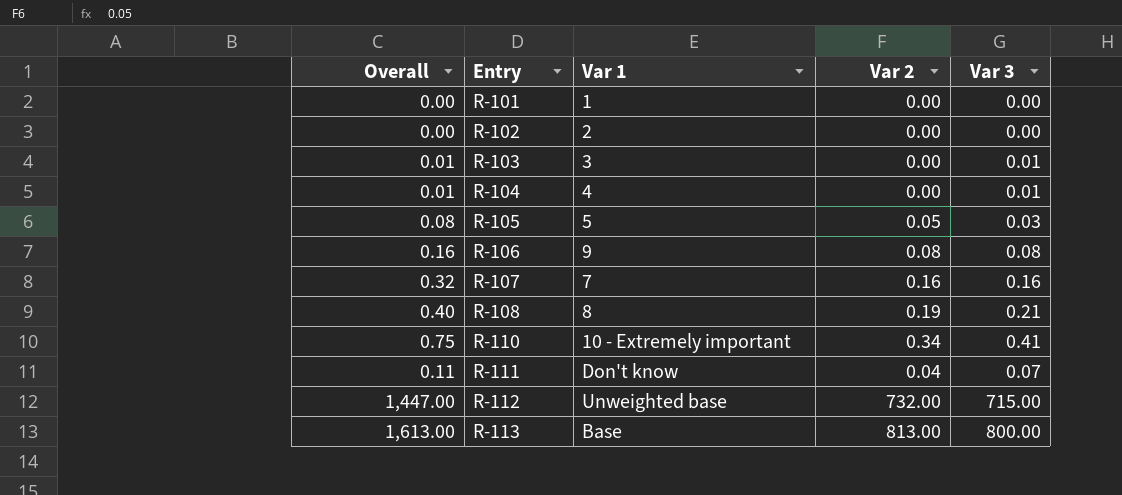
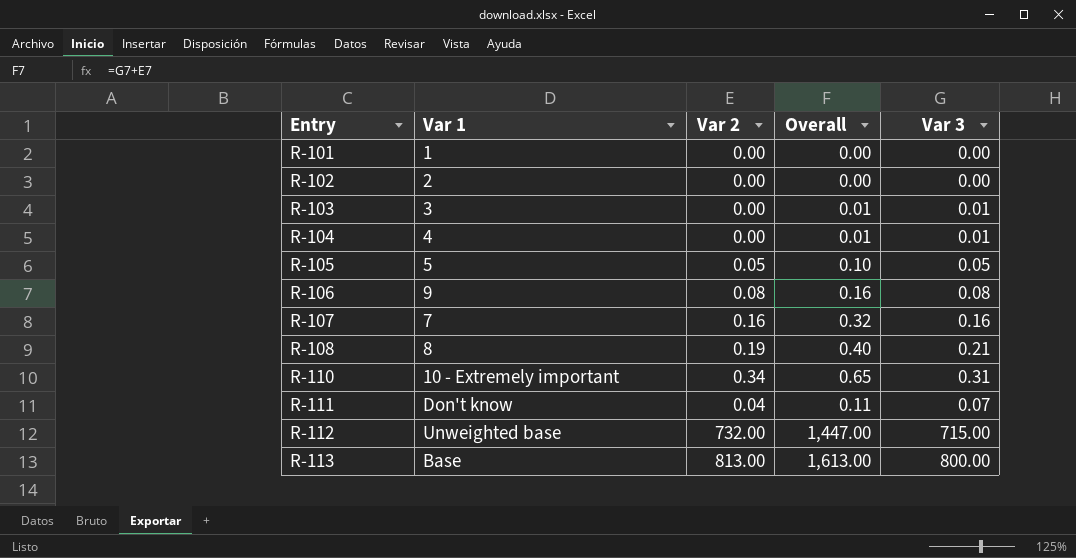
column Overall | position: 1 -> 4
R-105 | Overall: 0.08 -> 0.10
R-105 | Var 3: 0.03 -> 0.05
R-110 | Overall: 0.75 -> 0.65
R-110 | Var 3: 0.41 -> 0.31

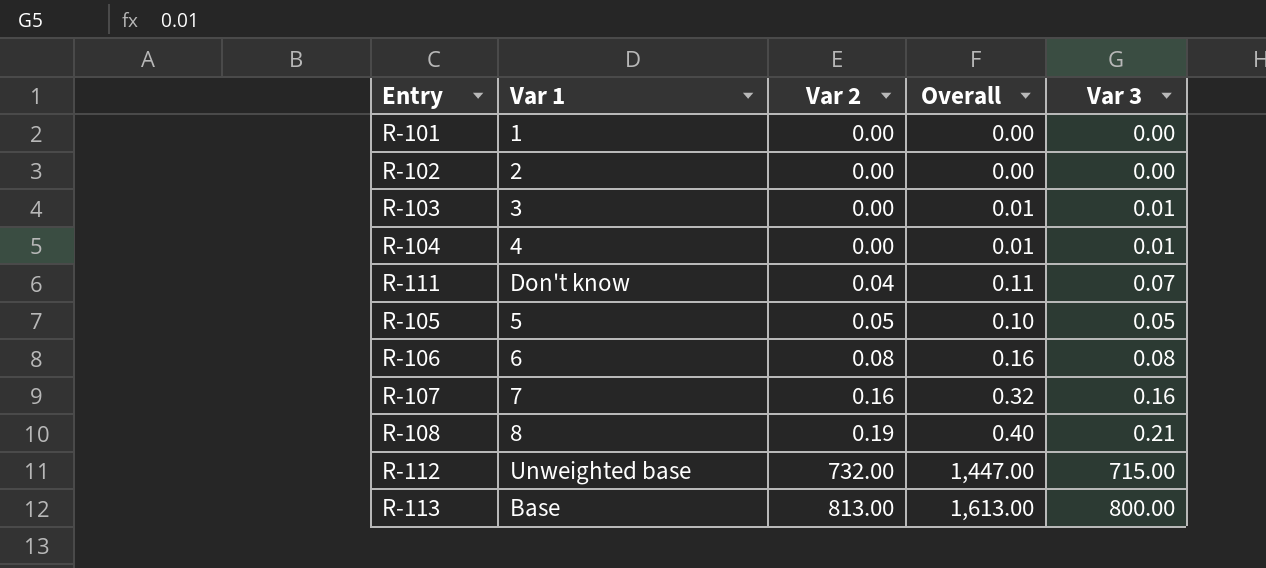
row order: Entry ascending -> Var 2 ascending
row R-110: 10 - Extremely important | 0.34 | 0.65 | 0.31 -> none
R-106 | Var 1: 9 -> 6

